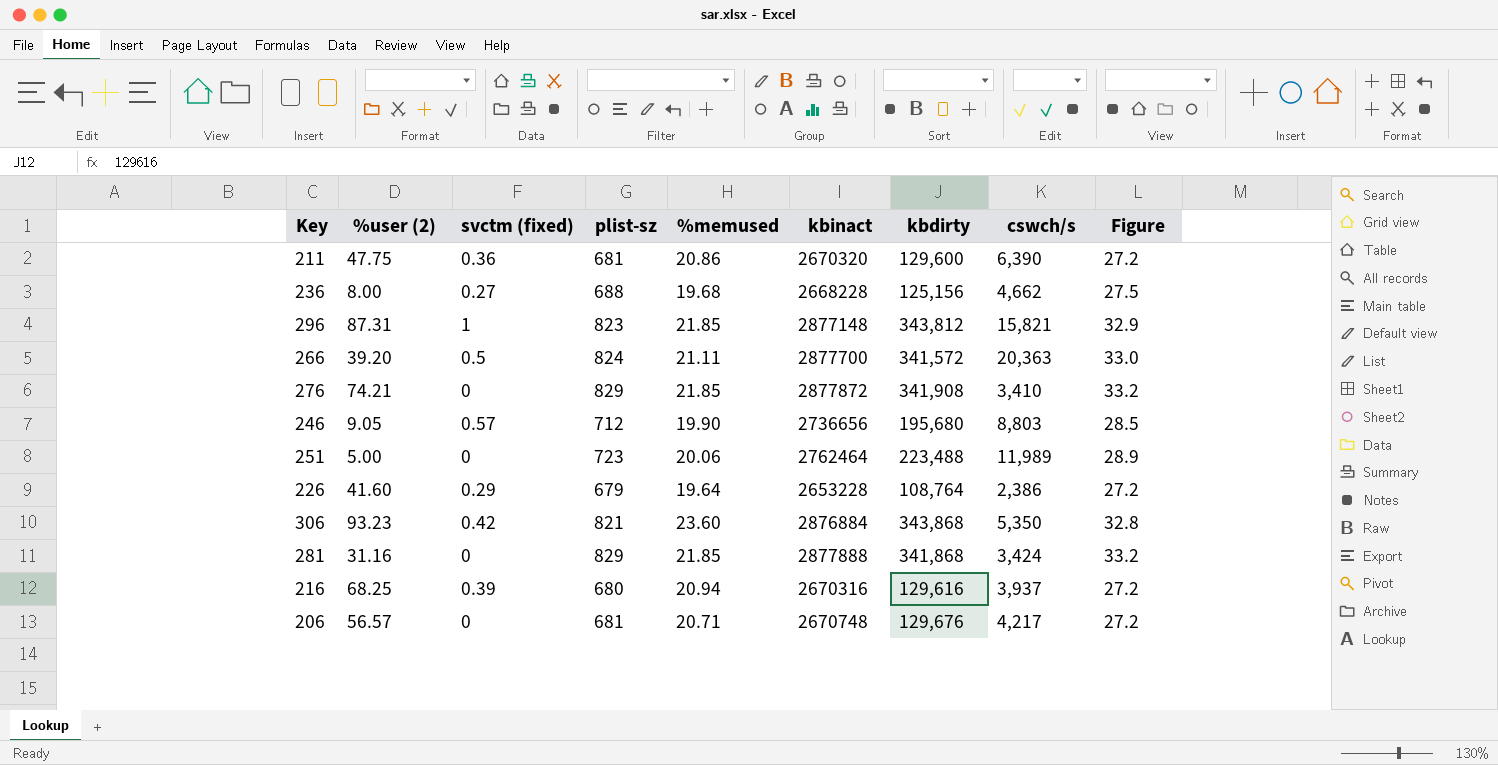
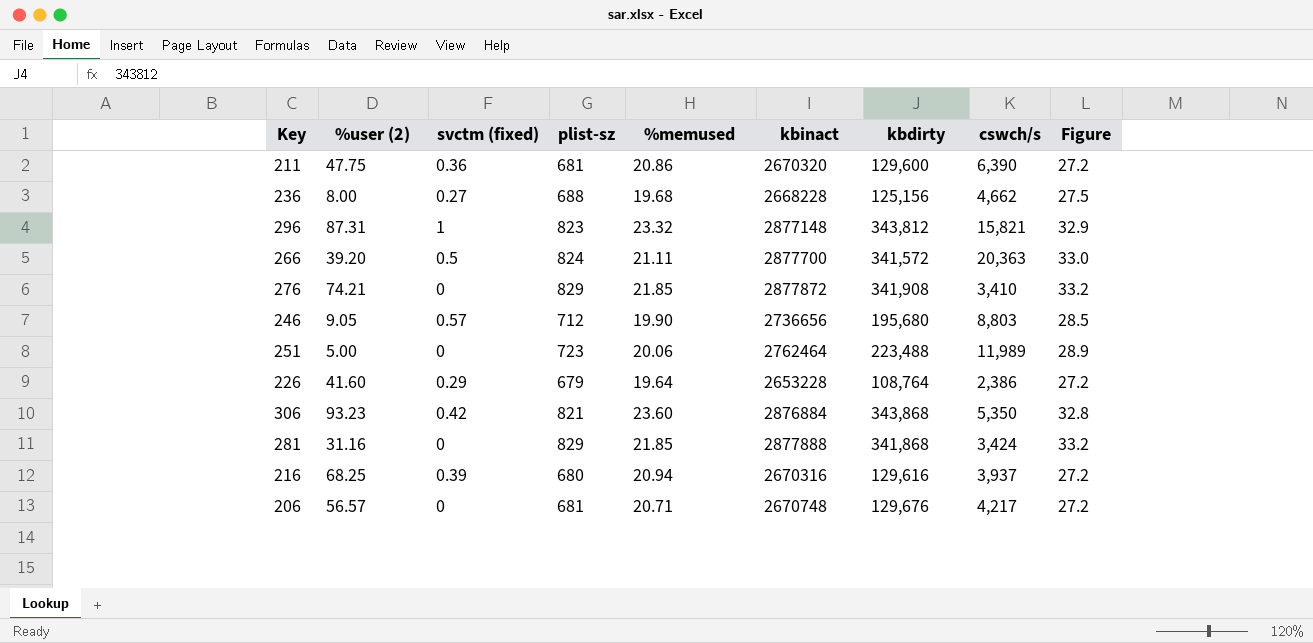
296 | %memused: 21.85 -> 23.32

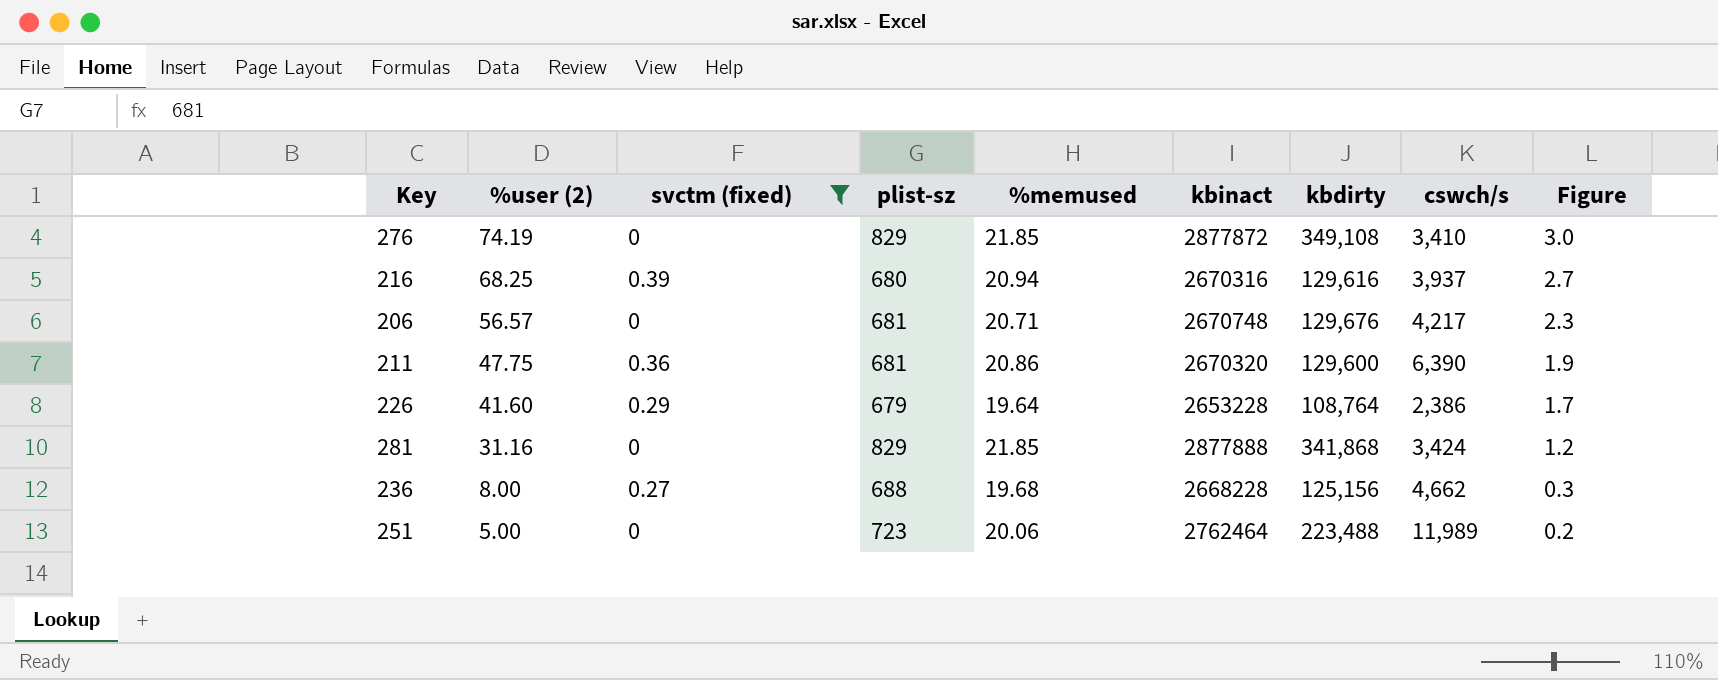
filter: none -> svctm (fixed) <= 0.39
row order: none -> %user (2) descending
column Figure | formula: [plist-sz] * 0.04 -> [%user (2)] * 0.04
276 | %user (2): 74.21 -> 74.19
276 | kbdirty: 341,908 -> 349,108

